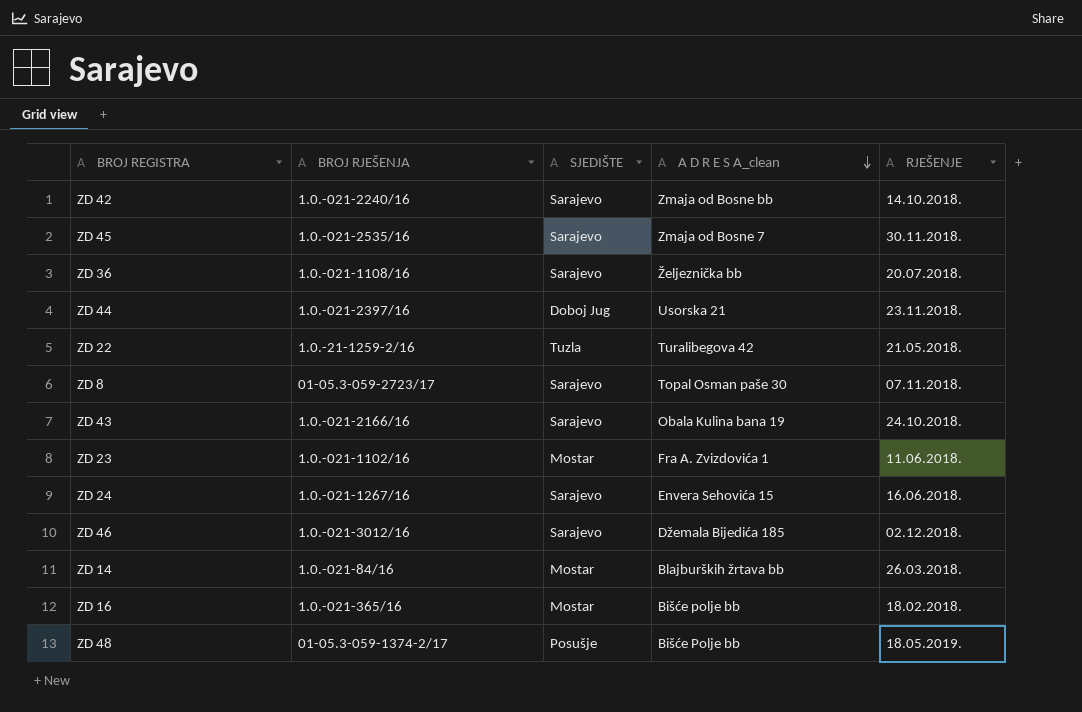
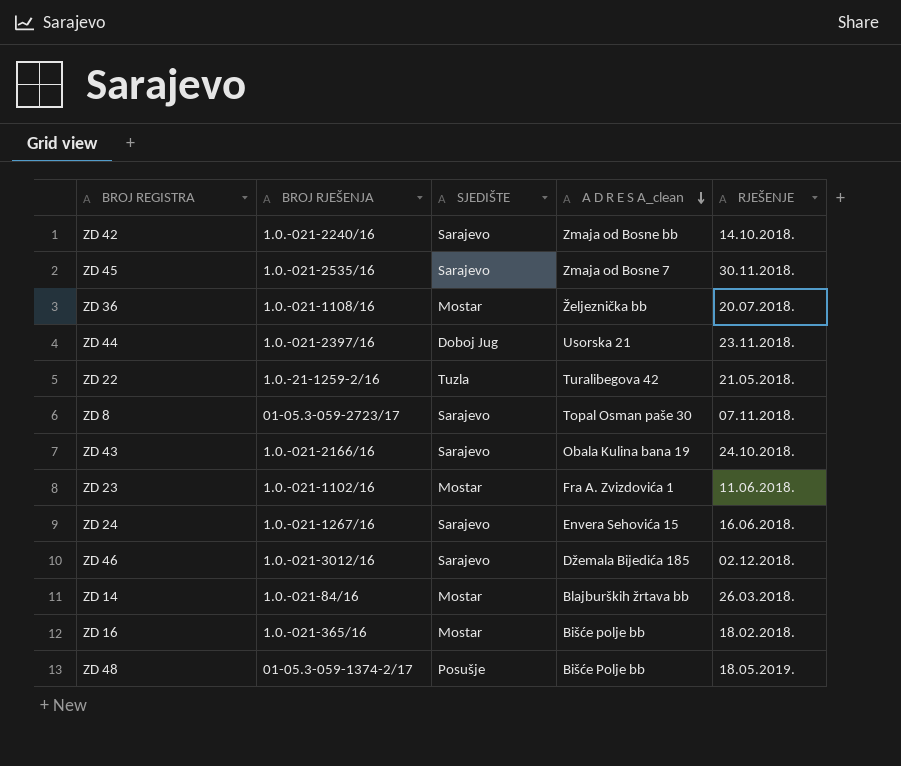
ZD 36 | SJEDIŠTE: Sarajevo -> Mostar

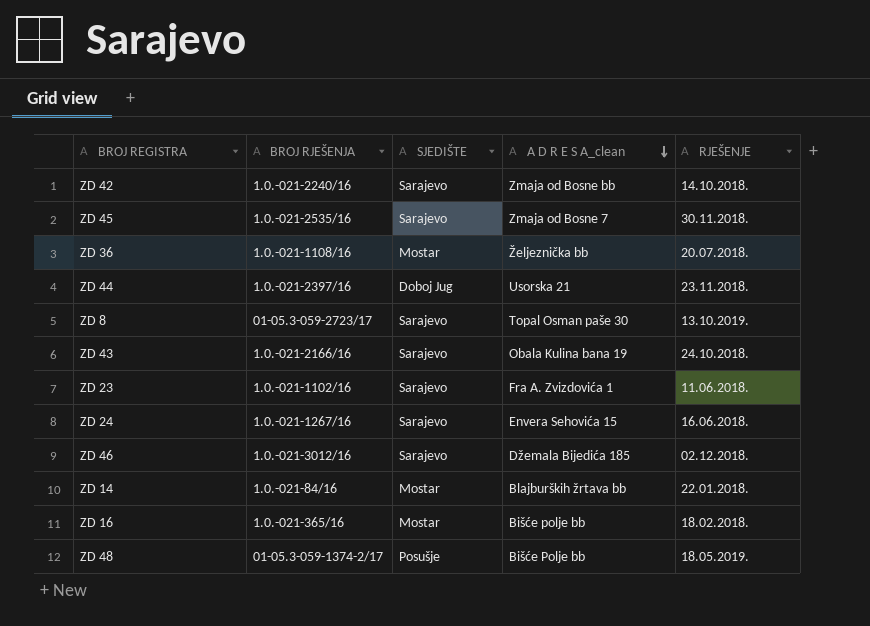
row ZD 22: 1.0.-21-1259-2/16 | Tuzla | Turalibegova 42 | 21.05.2018. -> none
ZD 8 | RJEŠENJE: 07.11.2018. -> 13.10.2019.
ZD 23 | SJEDIŠTE: Mostar -> Sarajevo
ZD 14 | RJEŠENJE: 26.03.2018. -> 22.01.2018.

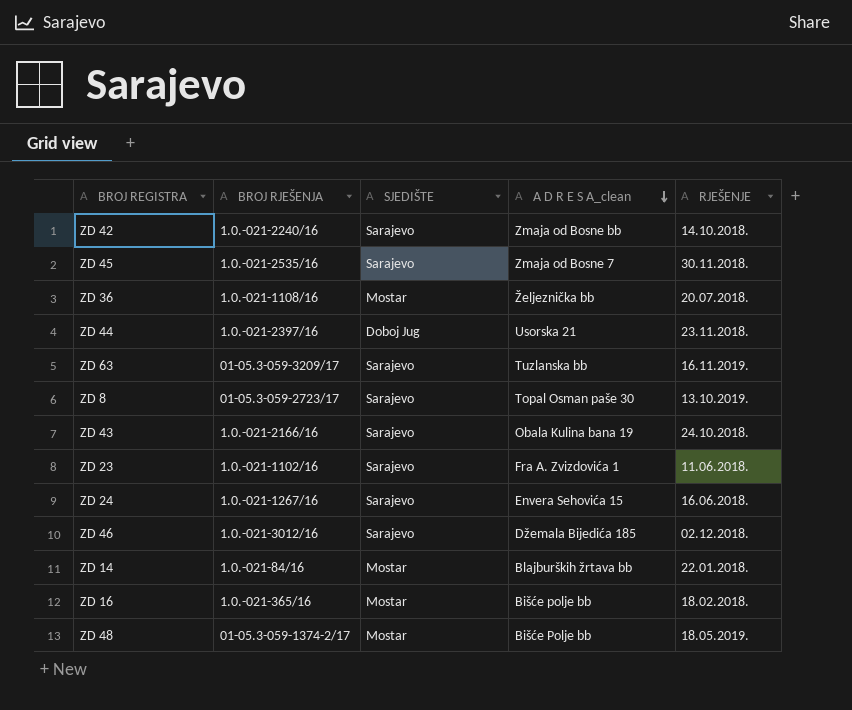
row ZD 63: none -> 01-05.3-059-3209/17 | Sarajevo | Tuzlanska bb | 16.11.2019.
ZD 48 | SJEDIŠTE: Posušje -> Mostar

